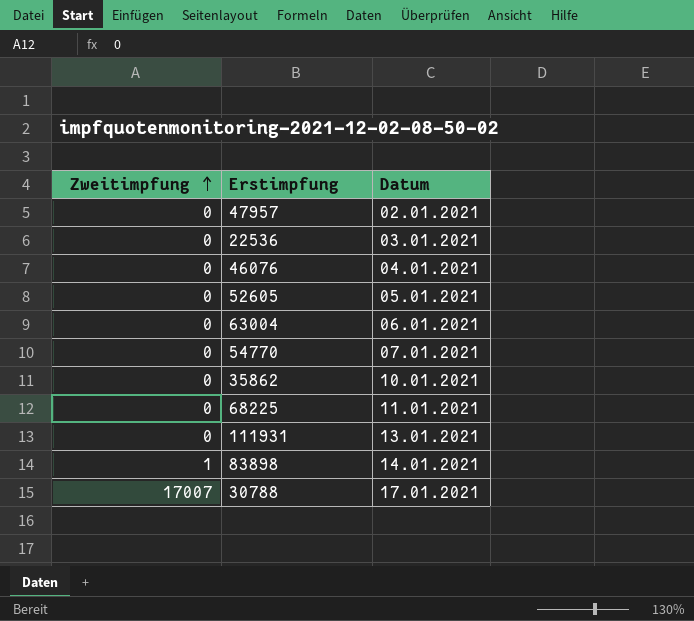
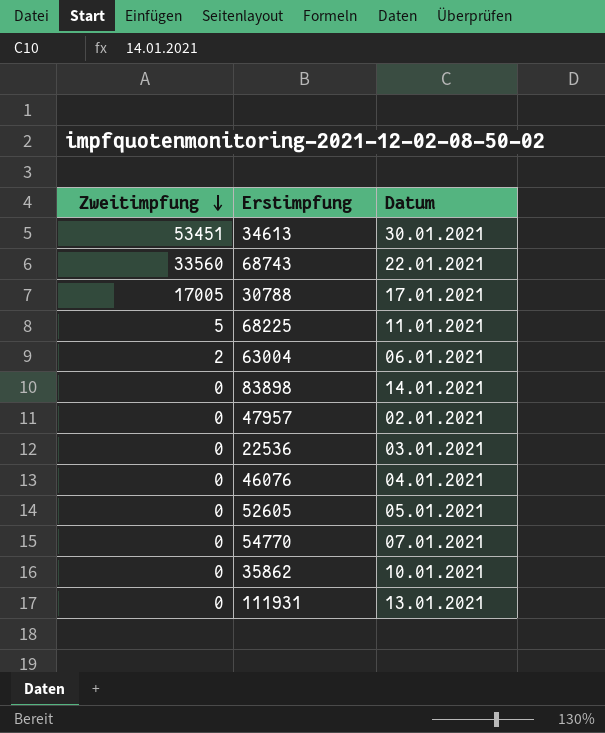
row order: Zweitimpfung ascending -> Zweitimpfung descending
row 34613: none -> 53451 | 30.01.2021
row 68743: none -> 33560 | 22.01.2021
30788 | Zweitimpfung: 17007 -> 17005
68225 | Zweitimpfung: 0 -> 5
63004 | Zweitimpfung: 0 -> 2
83898 | Zweitimpfung: 1 -> 0

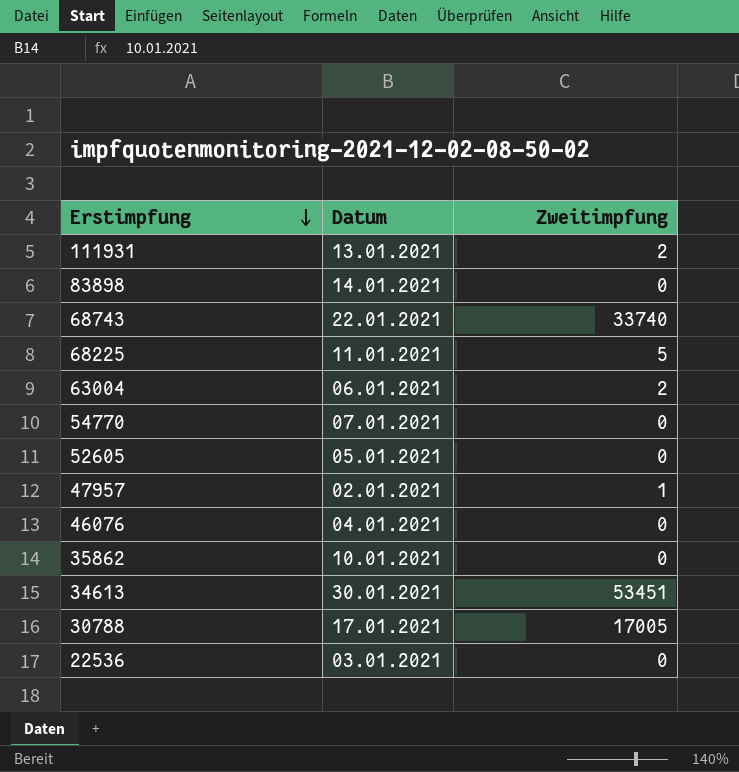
row order: Zweitimpfung descending -> Erstimpfung descending
column Zweitimpfung | position: 1 -> 3
111931 | Zweitimpfung: 0 -> 2
68743 | Zweitimpfung: 33560 -> 33740
47957 | Zweitimpfung: 0 -> 1

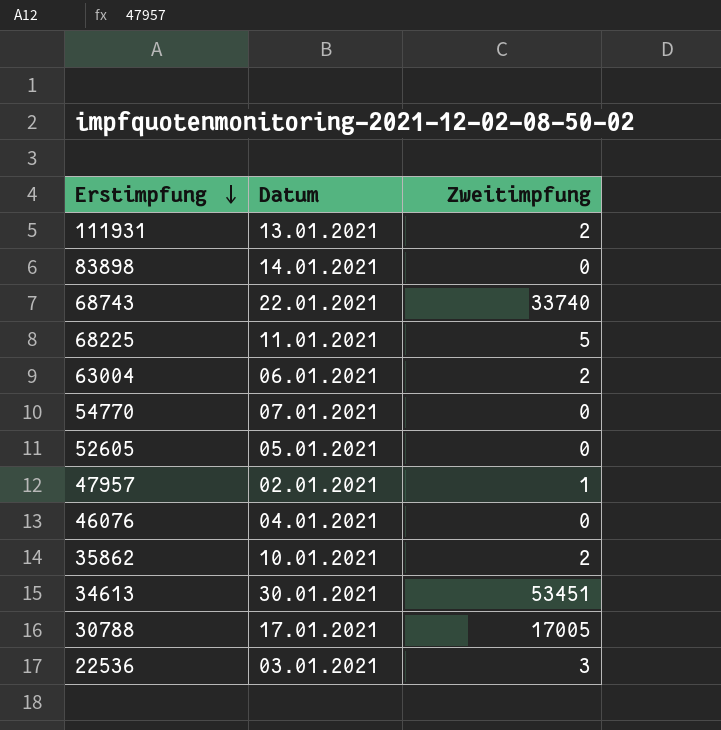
35862 | Zweitimpfung: 0 -> 2
22536 | Zweitimpfung: 0 -> 3

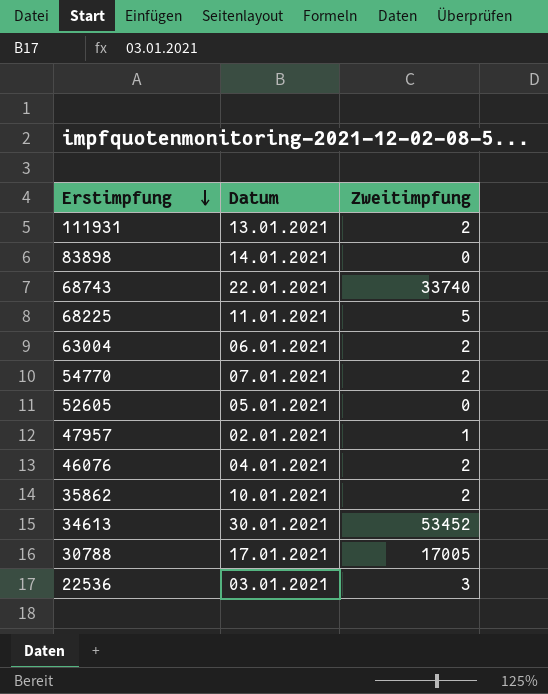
54770 | Zweitimpfung: 0 -> 2
46076 | Zweitimpfung: 0 -> 2
34613 | Zweitimpfung: 53451 -> 53452

